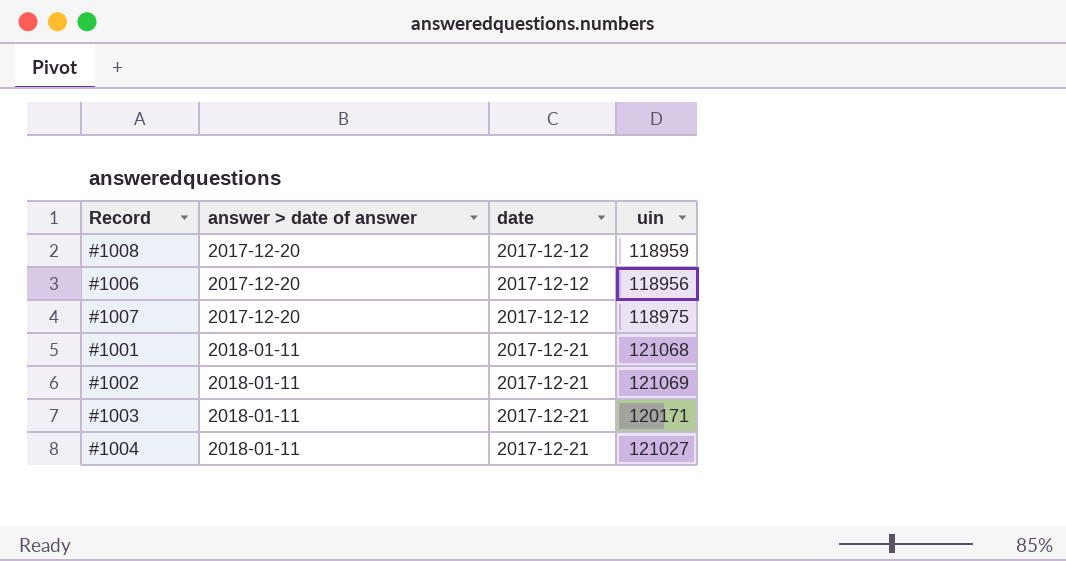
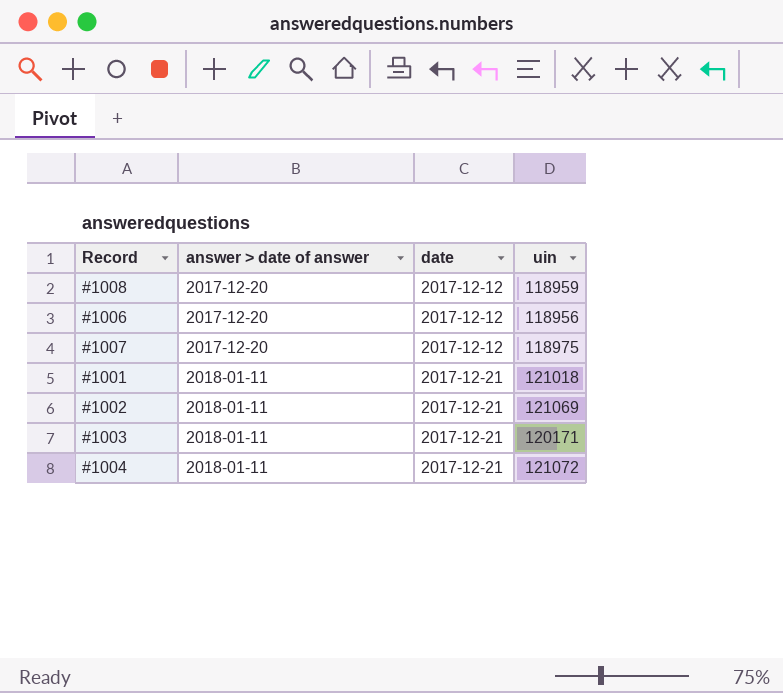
#1001 | uin: 121068 -> 121018
#1004 | uin: 121027 -> 121072

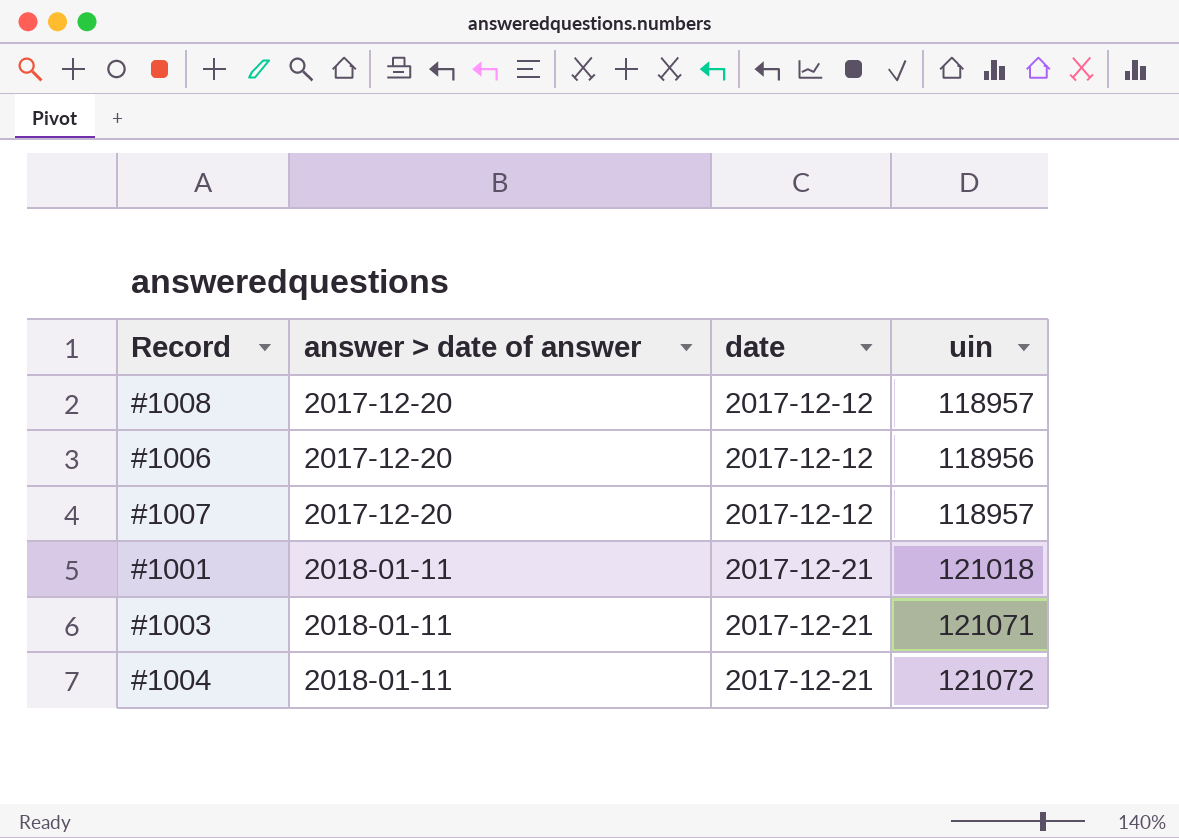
row #1002: 2018-01-11 | 2017-12-21 | 121069 -> none
#1008 | uin: 118959 -> 118957
#1007 | uin: 118975 -> 118957
#1003 | uin: 120171 -> 121071

